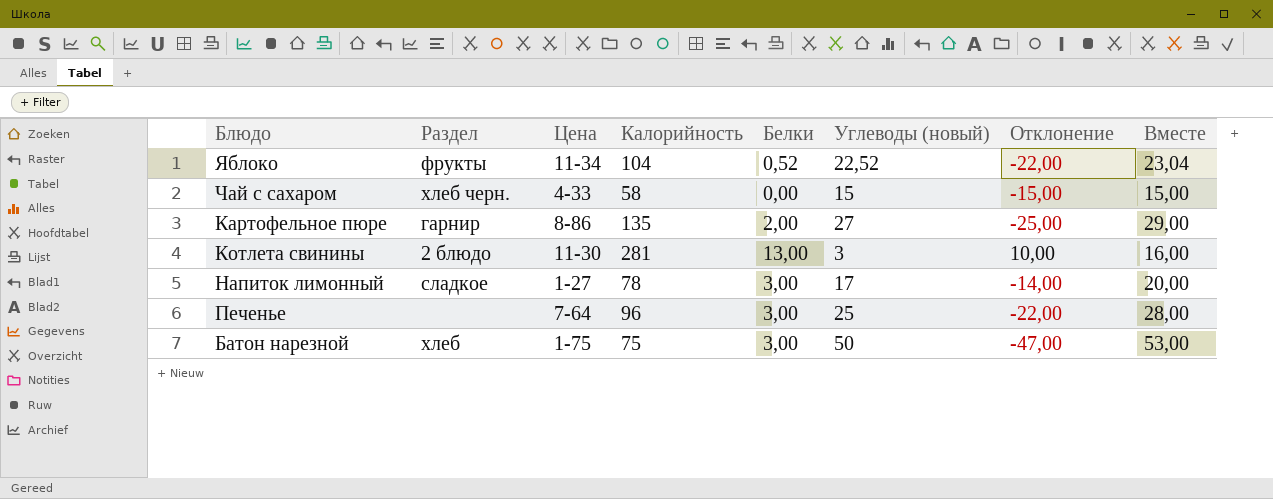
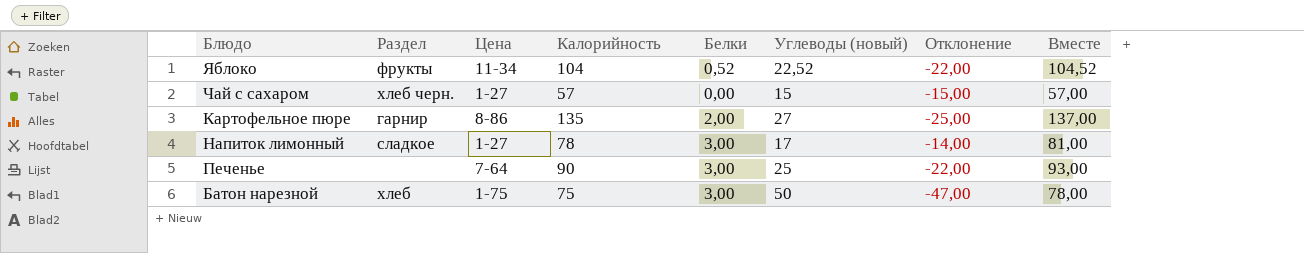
column Вместе | formula: [Белки] + [Углеводы (новый)] -> [Калорийность] + [Белки]
row Котлета свинины: 2 блюдо | 11-30 | 281 | 13,00 | 3 | 10,00 | 16,00 -> none
Чай с сахаром | Цена: 4-33 -> 1-27
Чай с сахаром | Калорийность: 58 -> 57
Печенье | Калорийность: 96 -> 90

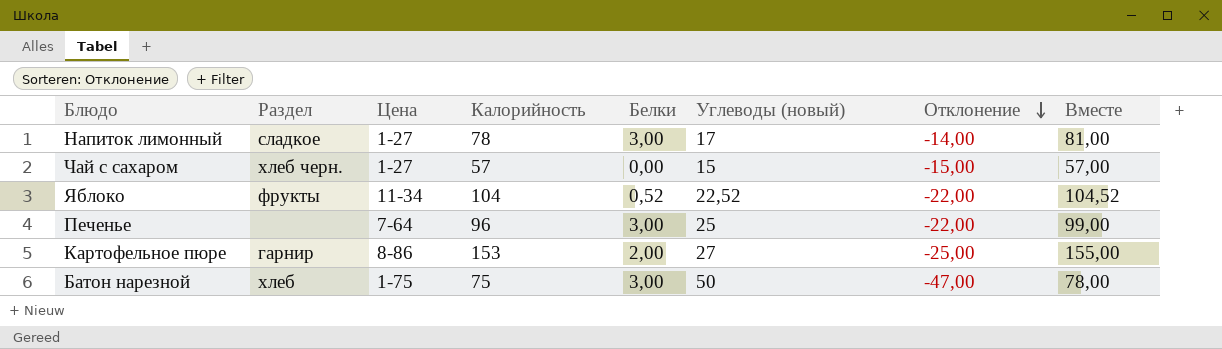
row order: none -> Отклонение descending
Печенье | Калорийность: 90 -> 96
Печенье | Вместе: 93,00 -> 99,00
Картофельное пюре | Калорийность: 135 -> 153
Картофельное пюре | Вместе: 137,00 -> 155,00

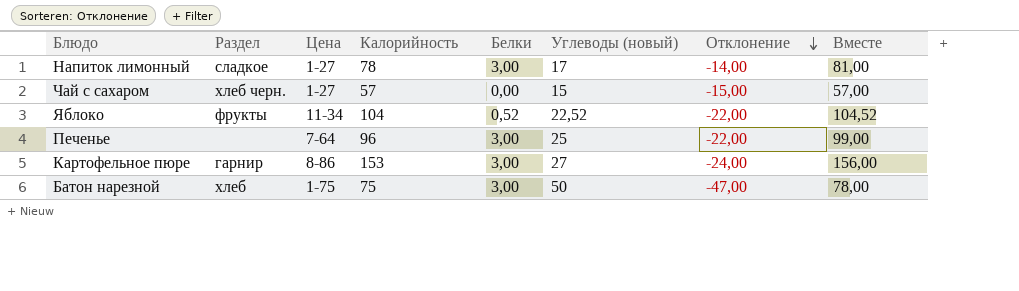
Картофельное пюре | Белки: 2,00 -> 3,00
Картофельное пюре | Отклонение: -25,00 -> -24,00
Картофельное пюре | Вместе: 155,00 -> 156,00

